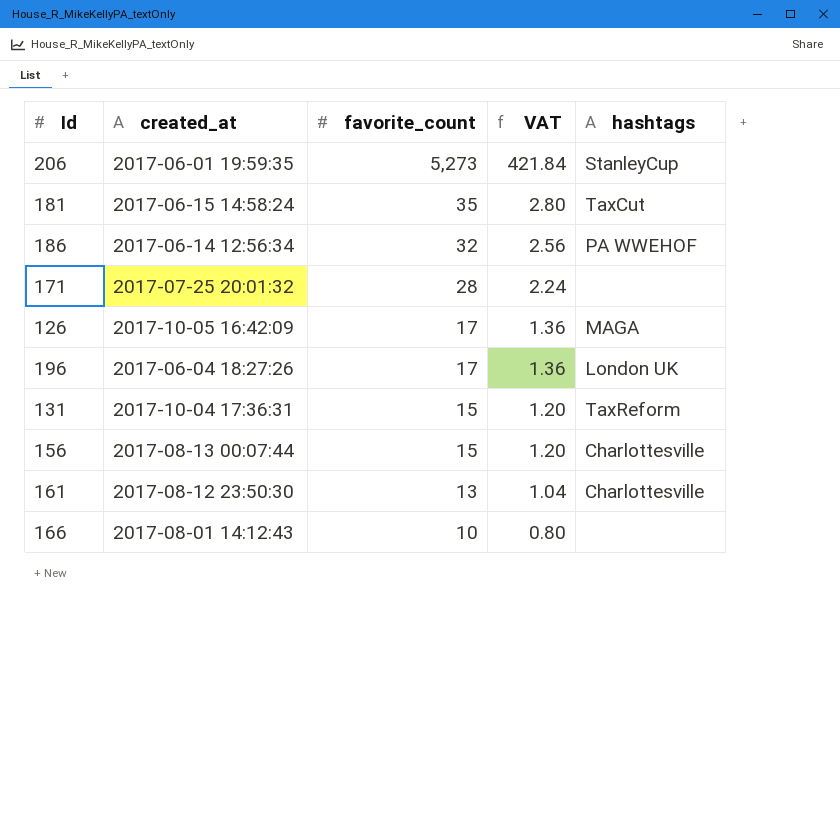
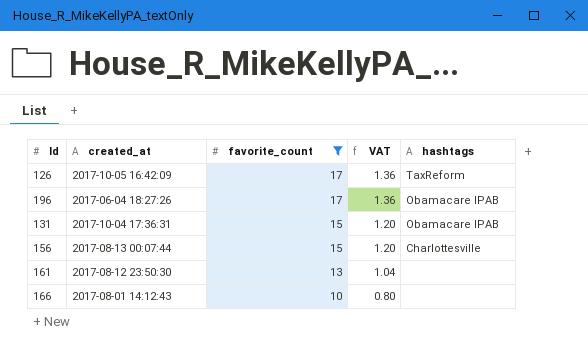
filter: none -> favorite_count <= 17
126 | hashtags: MAGA -> TaxReform
196 | hashtags: London UK -> Obamacare IPAB
131 | hashtags: TaxReform -> Obamacare IPAB
161 | hashtags: Charlottesville -> none

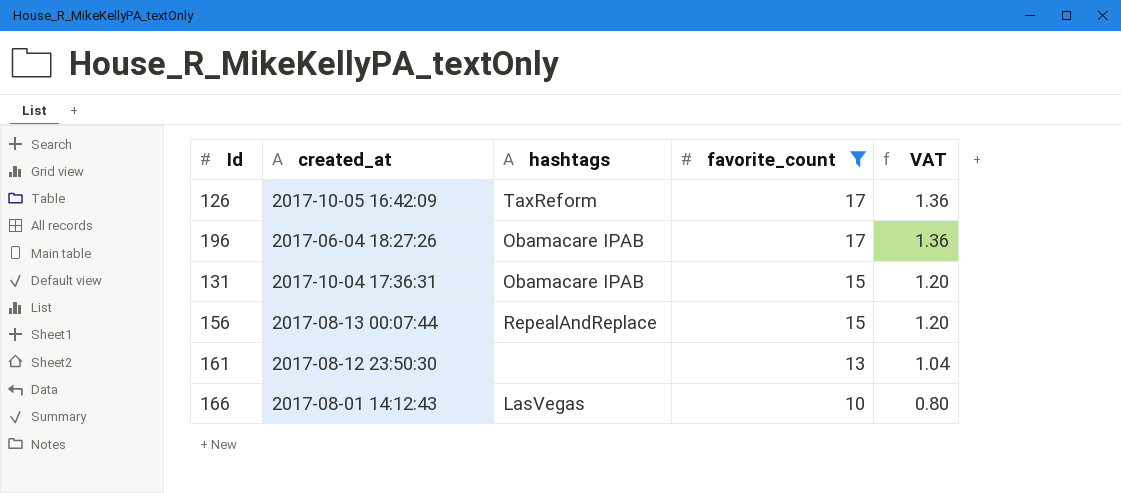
column hashtags | position: 5 -> 3
156 | hashtags: Charlottesville -> RepealAndReplace
166 | hashtags: none -> LasVegas

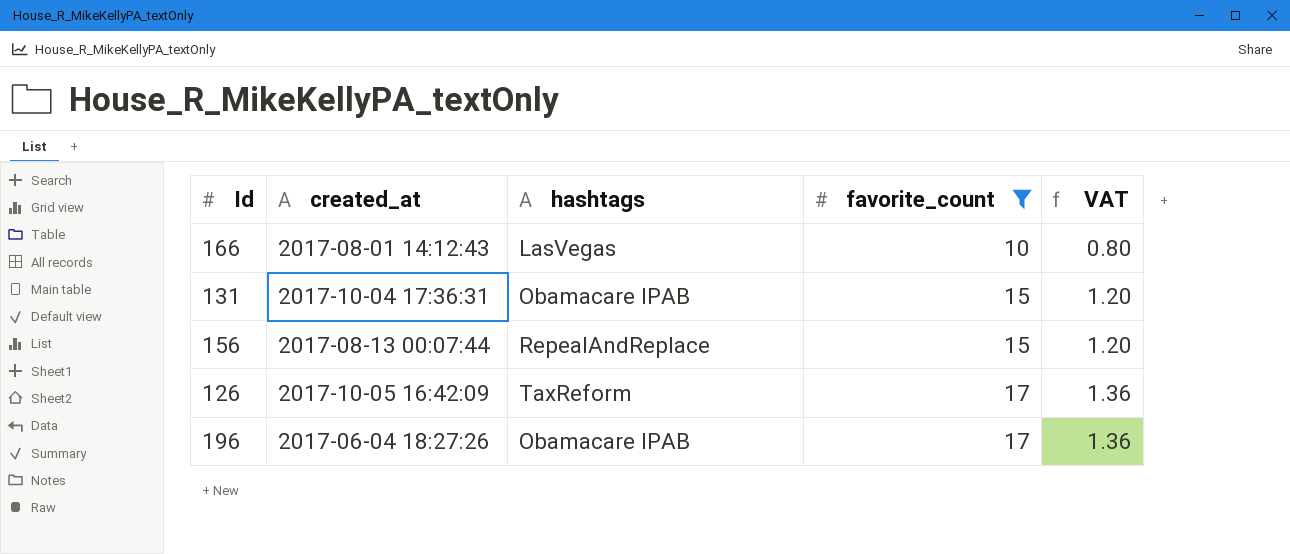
row order: favorite_count descending -> favorite_count ascending
row 161: 2017-08-12 23:50:30 | none | 13 | 1.04 -> none

